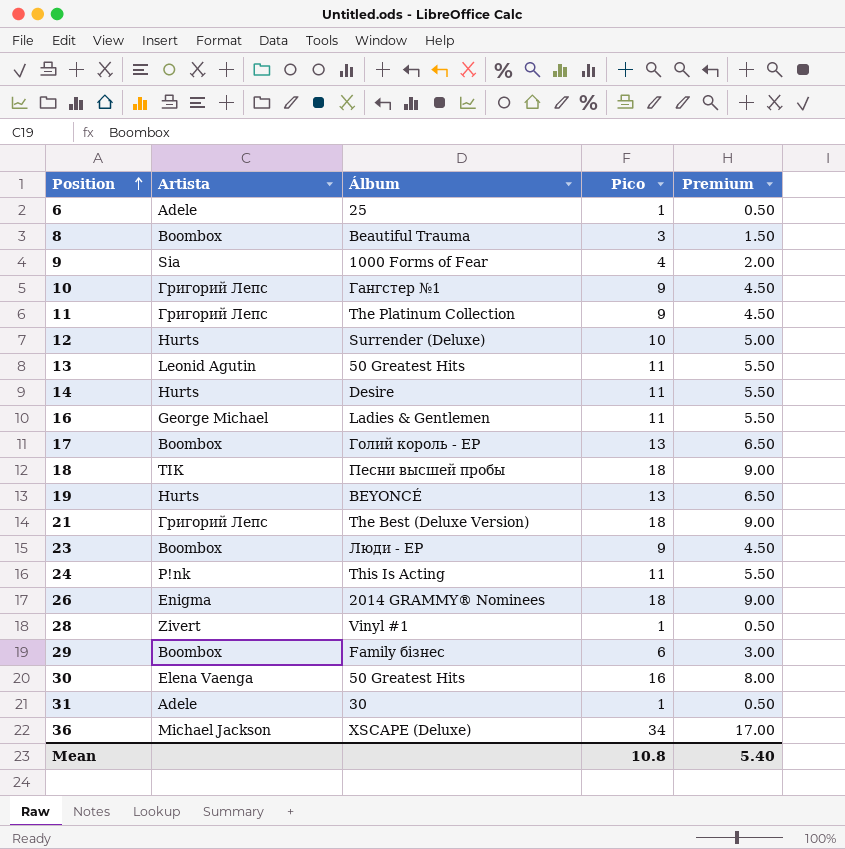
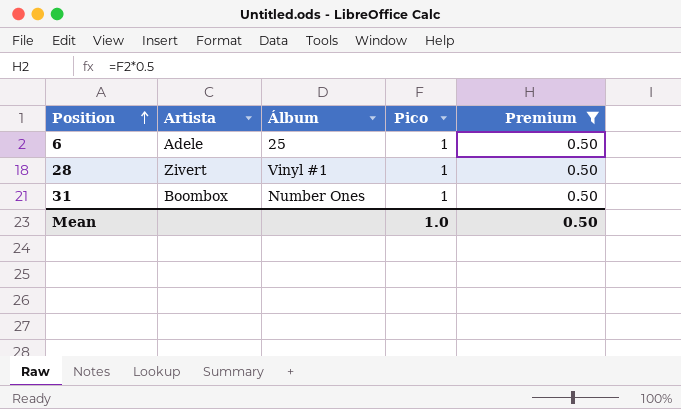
filter: none -> Premium = 0.50
31 | Artista: Adele -> Boombox
31 | Álbum: 30 -> Number Ones
Mean | Pico: 10.8 -> 1.0
Mean | Premium: 5.40 -> 0.50

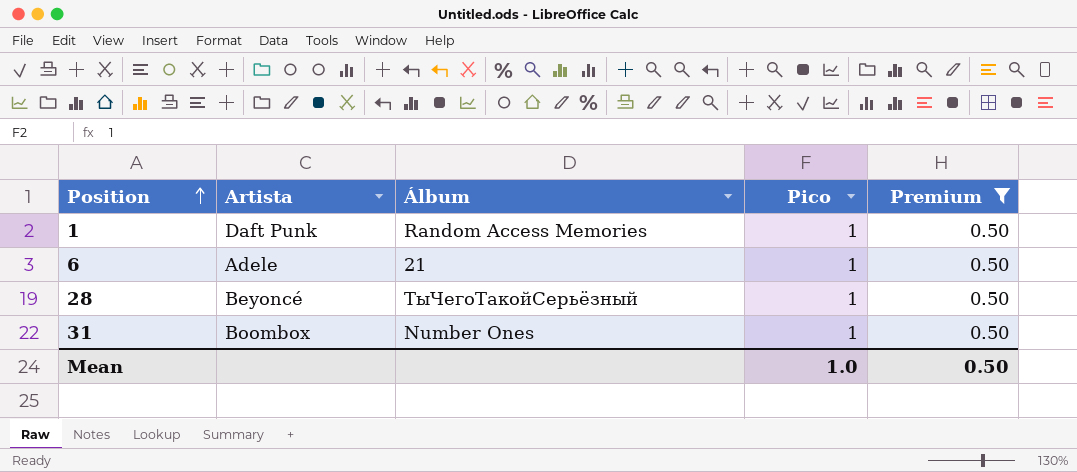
row 1: none -> Daft Punk | Random Access Memories | 1 | 0.50
6 | Álbum: 25 -> 21
28 | Artista: Zivert -> Beyoncé
28 | Álbum: Vinyl #1 -> ТыЧегоТакойСерьёзный

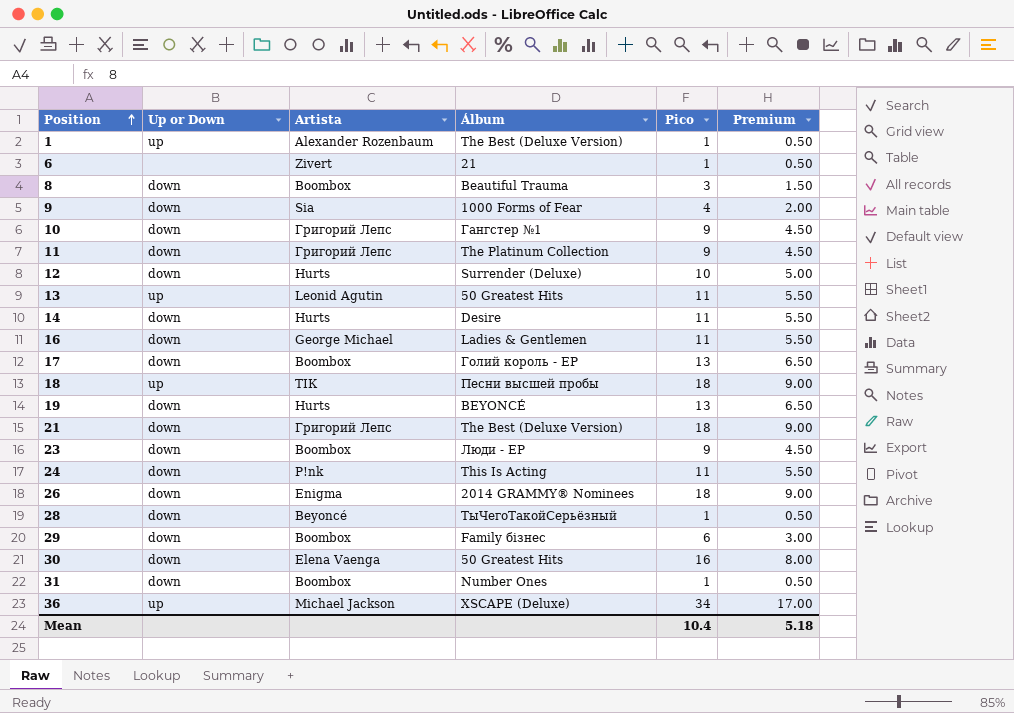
filter: Premium = 0.50 -> none
column Up or Down | position: none -> 2
1 | Artista: Daft Punk -> Alexander Rozenbaum
1 | Álbum: Random Access Memories -> The Best (Deluxe Version)
6 | Artista: Adele -> Zivert
Mean | Pico: 1.0 -> 10.4
Mean | Premium: 0.50 -> 5.18

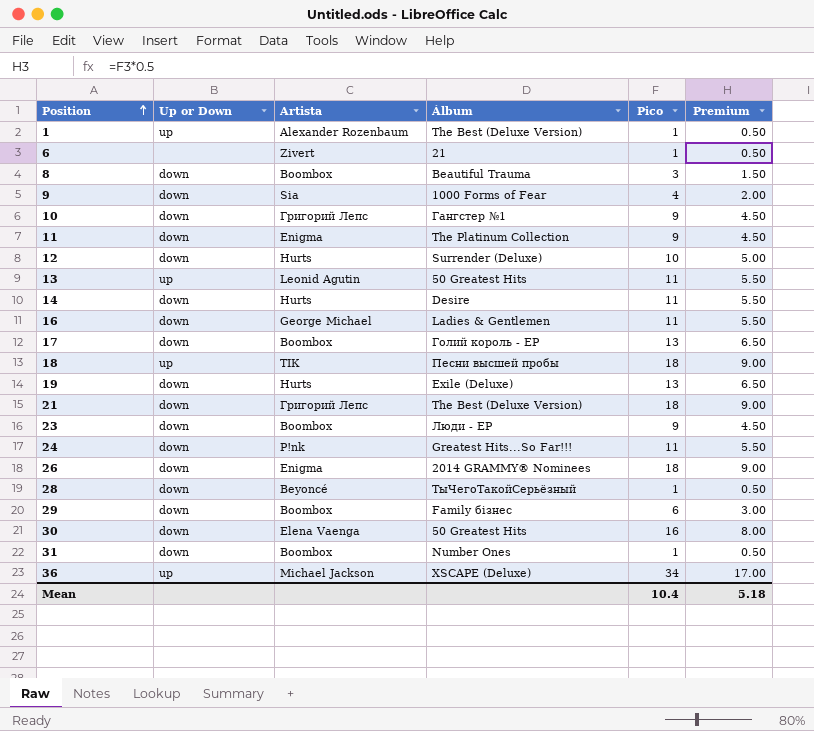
11 | Artista: Григорий Лепс -> Enigma
19 | Álbum: BEYONCÉ -> Exile (Deluxe)
24 | Álbum: This Is Acting -> Greatest Hits...So Far!!!

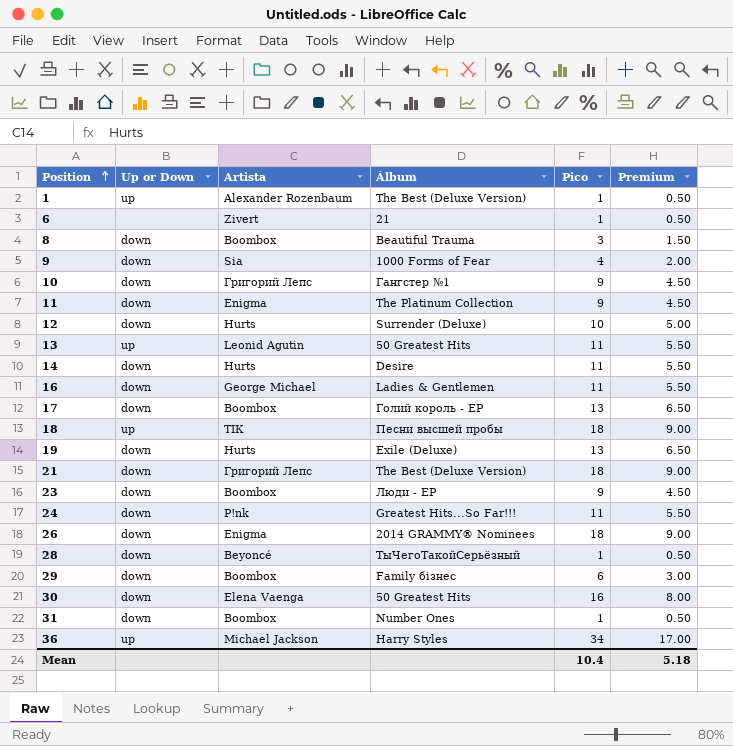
36 | Álbum: XSCAPE (Deluxe) -> Harry Styles

